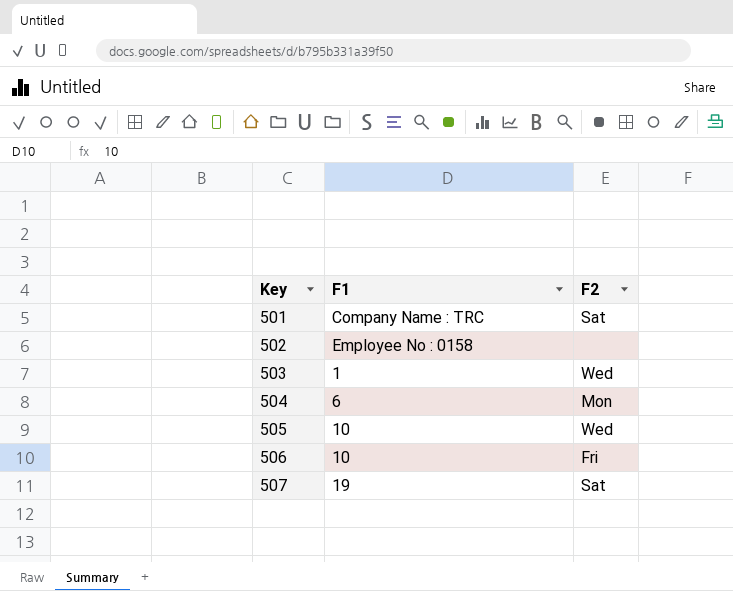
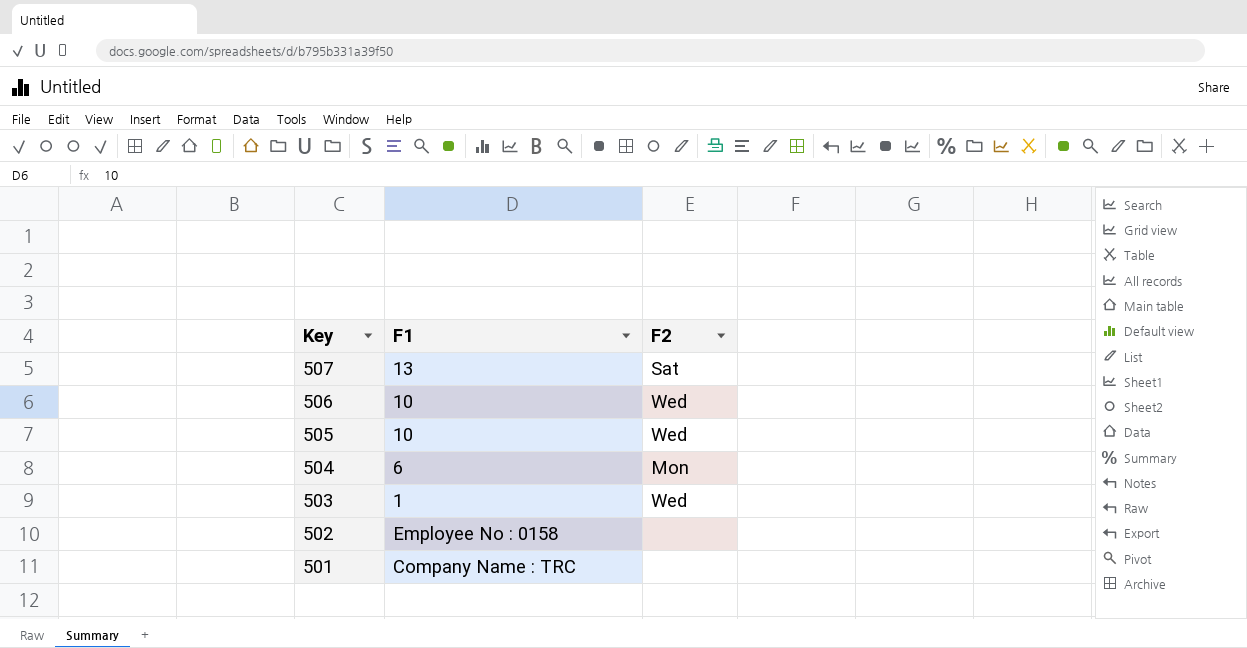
row order: Key ascending -> Key descending
507 | F1: 19 -> 13
506 | F2: Fri -> Wed
501 | F2: Sat -> none

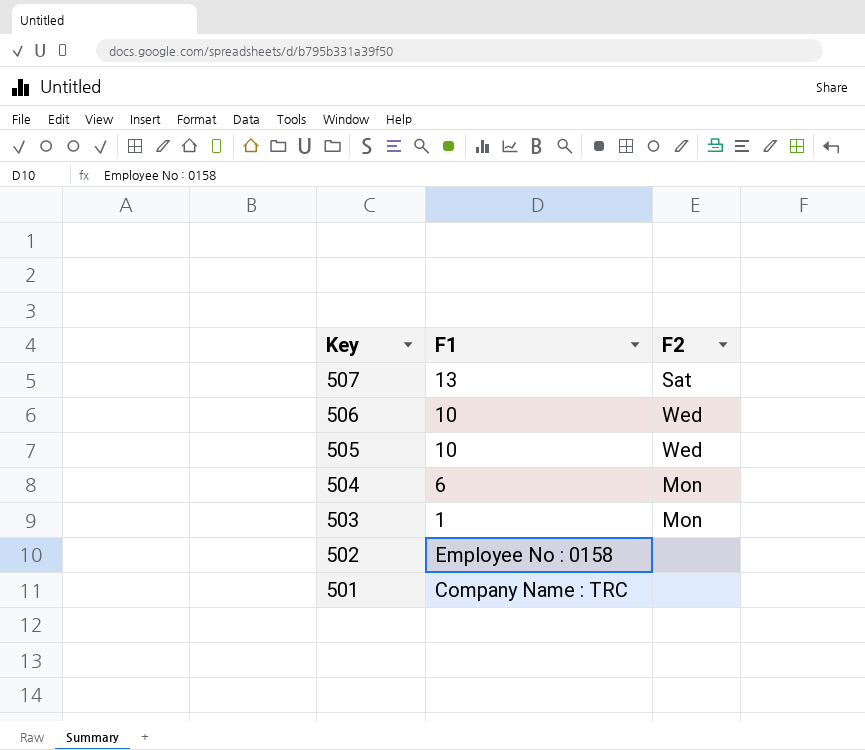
503 | F2: Wed -> Mon

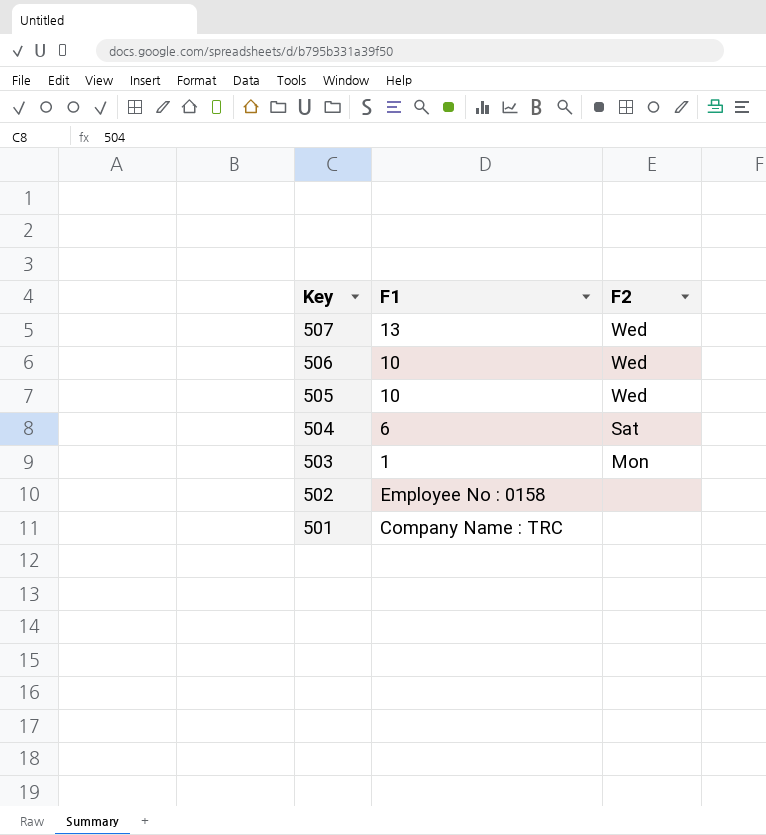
507 | F2: Sat -> Wed
504 | F2: Mon -> Sat

